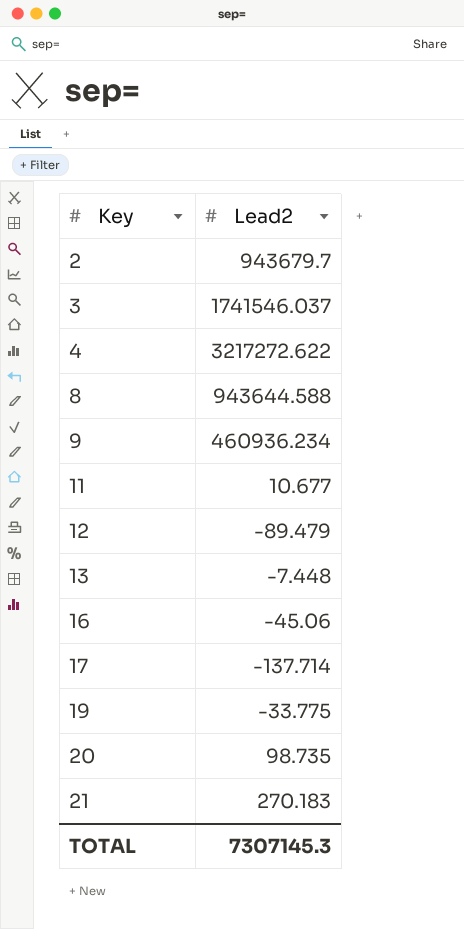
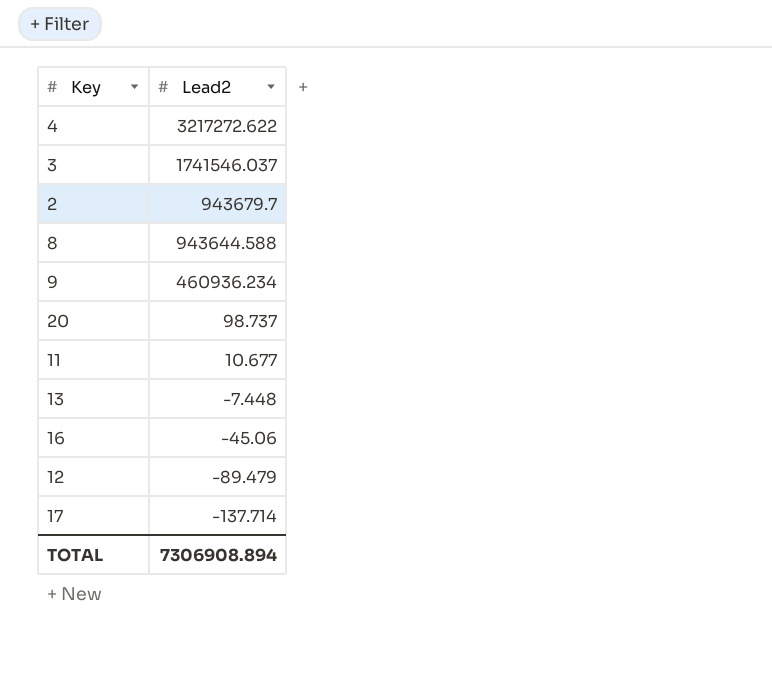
row order: Key ascending -> Lead2 descending
row 19: -33.775 -> none
row 21: 270.183 -> none
20 | Lead2: 98.735 -> 98.737
TOTAL | Lead2: 7307145.3 -> 7306908.894

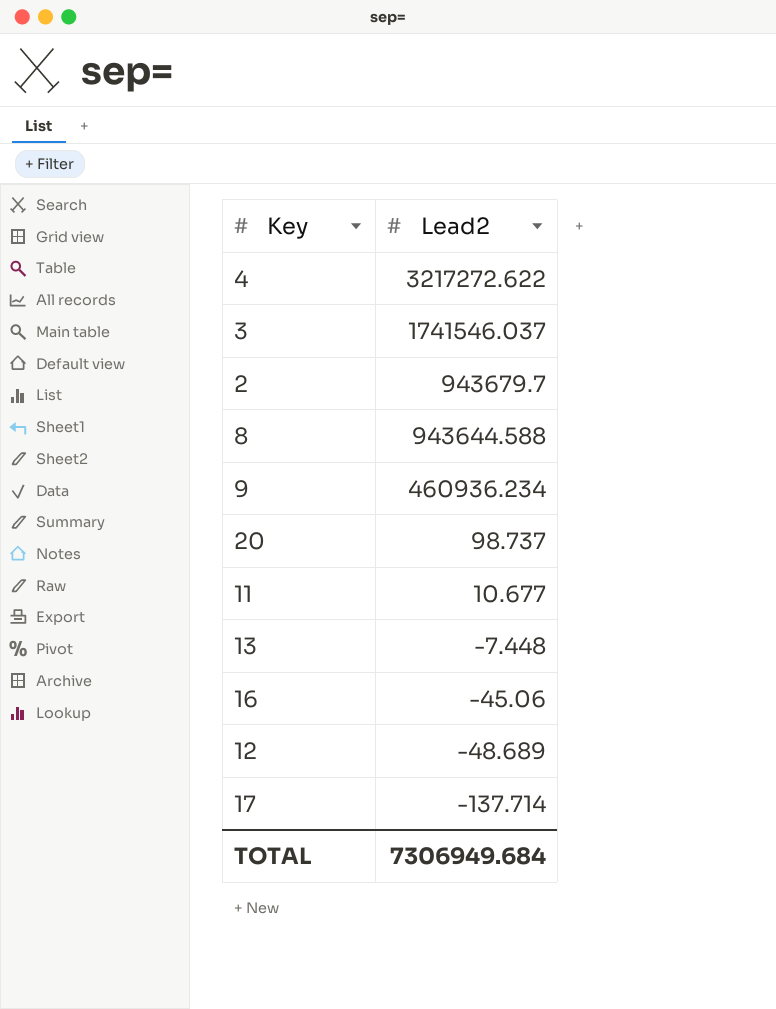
12 | Lead2: -89.479 -> -48.689
TOTAL | Lead2: 7306908.894 -> 7306949.684

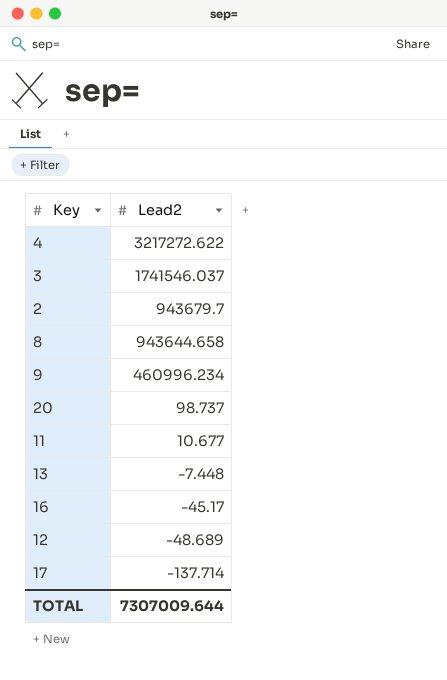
8 | Lead2: 943644.588 -> 943644.658
9 | Lead2: 460936.234 -> 460996.234
16 | Lead2: -45.06 -> -45.17
TOTAL | Lead2: 7306949.684 -> 7307009.644

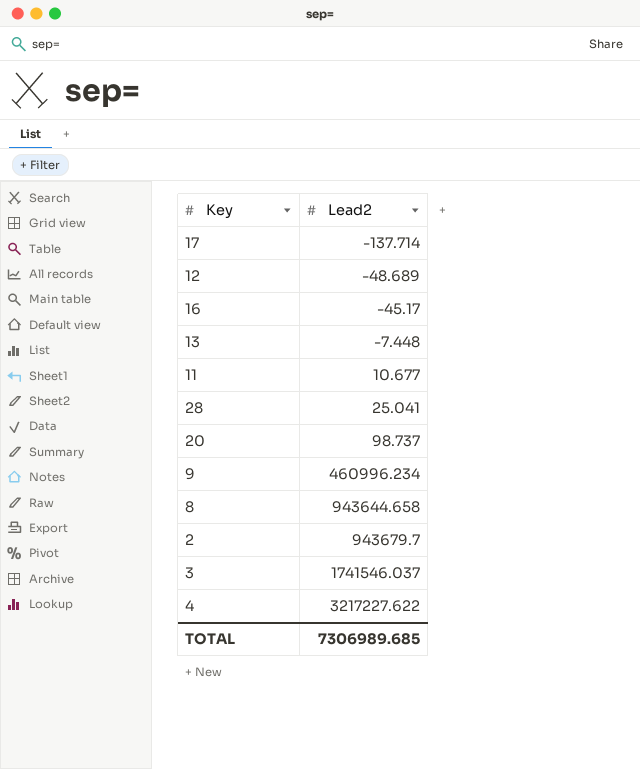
row order: Lead2 descending -> Lead2 ascending
row 28: none -> 25.041
4 | Lead2: 3217272.622 -> 3217227.622
TOTAL | Lead2: 7307009.644 -> 7306989.685

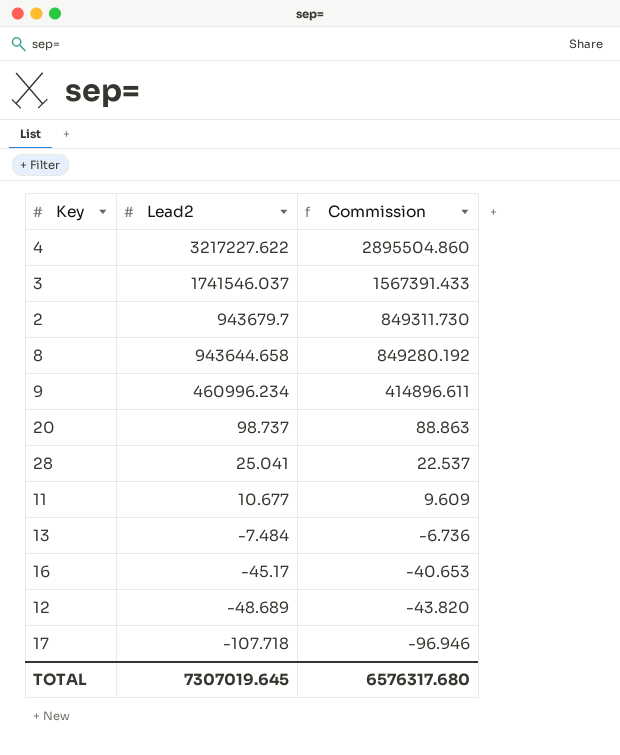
row order: Lead2 ascending -> Lead2 descending
column Commission | formula: none -> [Lead2] * 0.9
13 | Lead2: -7.448 -> -7.484
17 | Lead2: -137.714 -> -107.718
TOTAL | Lead2: 7306989.685 -> 7307019.645

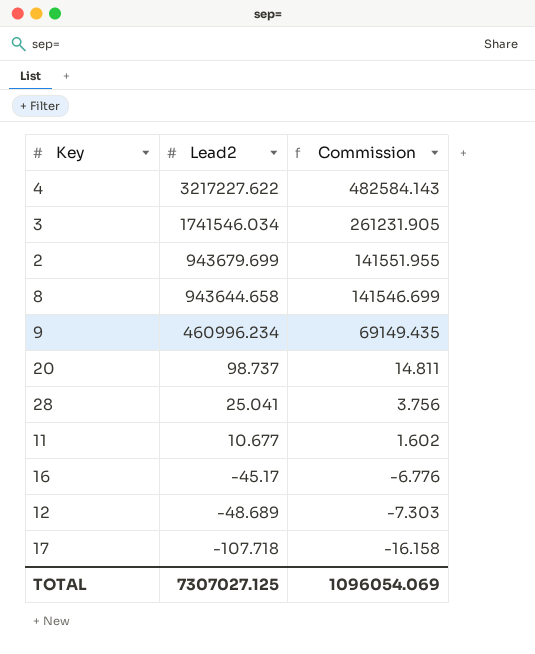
column Commission | formula: [Lead2] * 0.9 -> [Lead2] * 0.15
row 13: -7.484 | -6.736 -> none
3 | Lead2: 1741546.037 -> 1741546.034
2 | Lead2: 943679.7 -> 943679.699
TOTAL | Lead2: 7307019.645 -> 7307027.125
TOTAL | Commission: 6576317.680 -> 1096054.069

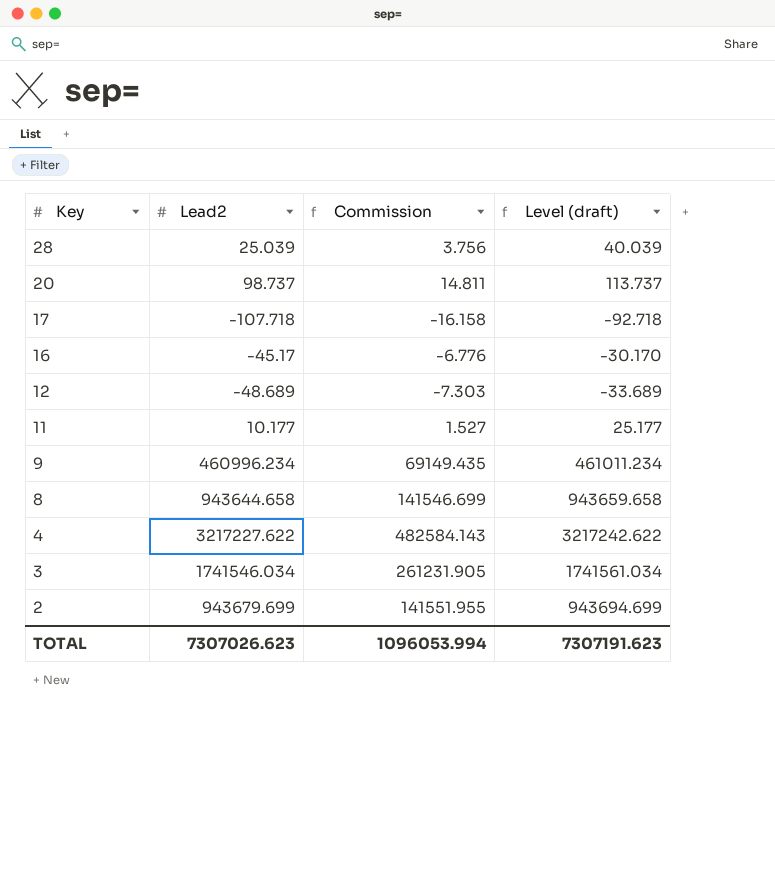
row order: Lead2 descending -> Key descending
column Level (draft) | formula: none -> [Lead2] + 15
28 | Lead2: 25.041 -> 25.039
11 | Lead2: 10.677 -> 10.177
11 | Commission: 1.602 -> 1.527
TOTAL | Lead2: 7307027.125 -> 7307026.623
TOTAL | Commission: 1096054.069 -> 1096053.994

